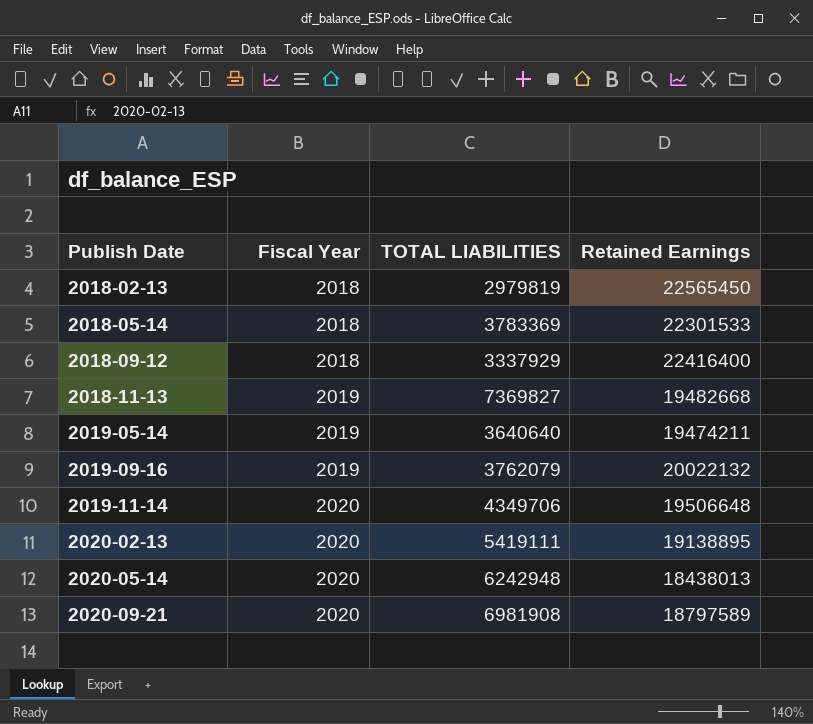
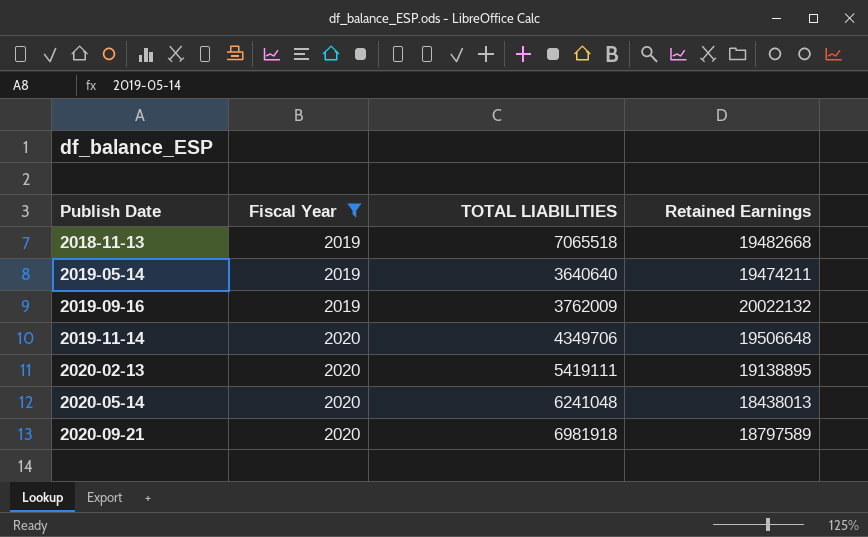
filter: none -> Fiscal Year != 2018
2018-11-13 | TOTAL LIABILITIES: 7369827 -> 7065518
2019-09-16 | TOTAL LIABILITIES: 3762079 -> 3762009
2020-05-14 | TOTAL LIABILITIES: 6242948 -> 6241048
2020-09-21 | TOTAL LIABILITIES: 6981908 -> 6981918

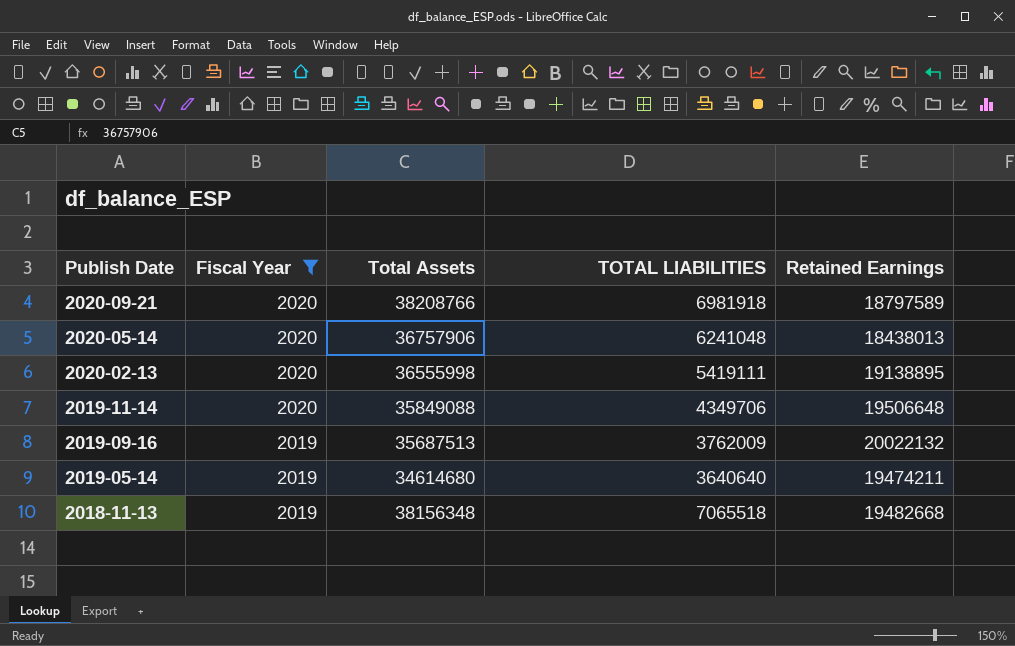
row order: Publish Date ascending -> Publish Date descending
column Total Assets | position: none -> 3

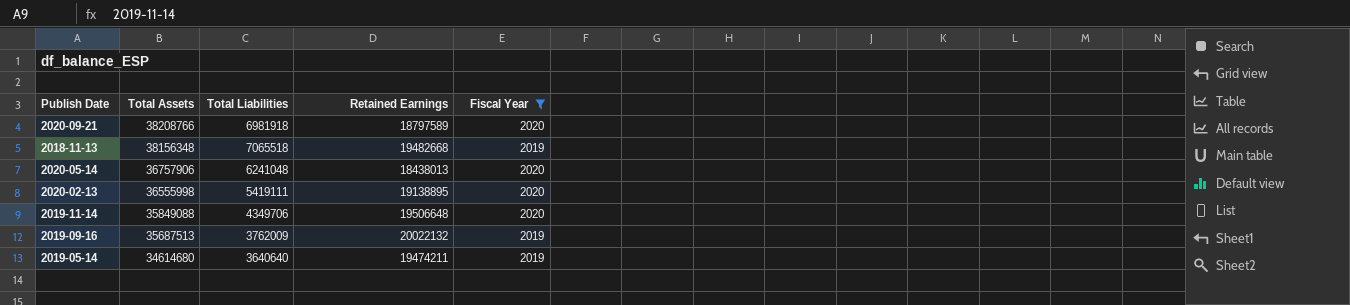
row order: Publish Date descending -> Total Assets descending
column name: TOTAL LIABILITIES -> Total Liabilities
column Fiscal Year | position: 2 -> 5

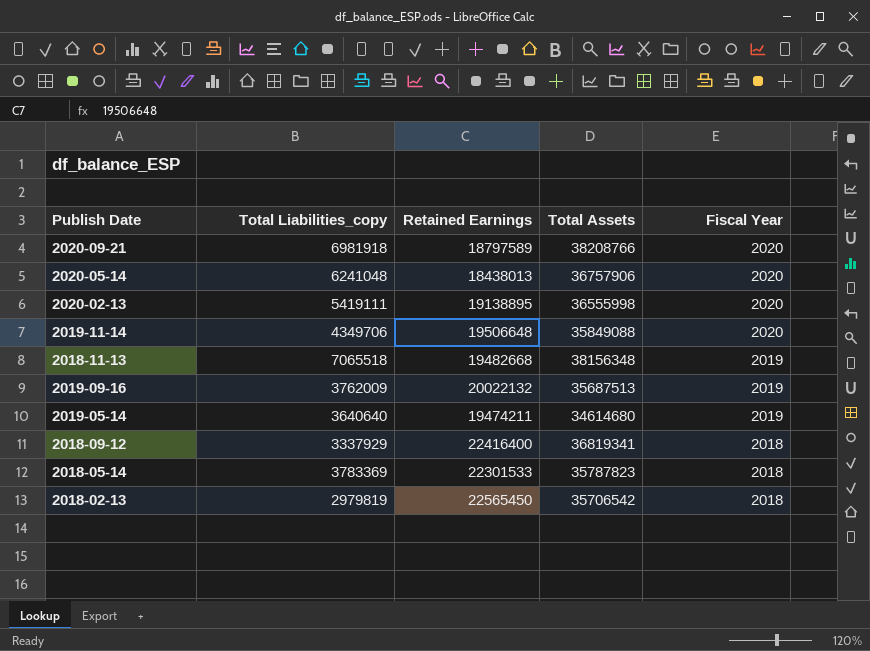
filter: Fiscal Year != 2018 -> none
row order: Total Assets descending -> Fiscal Year descending
column name: Total Liabilities -> Total Liabilities_copy
column Total Assets | position: 2 -> 4

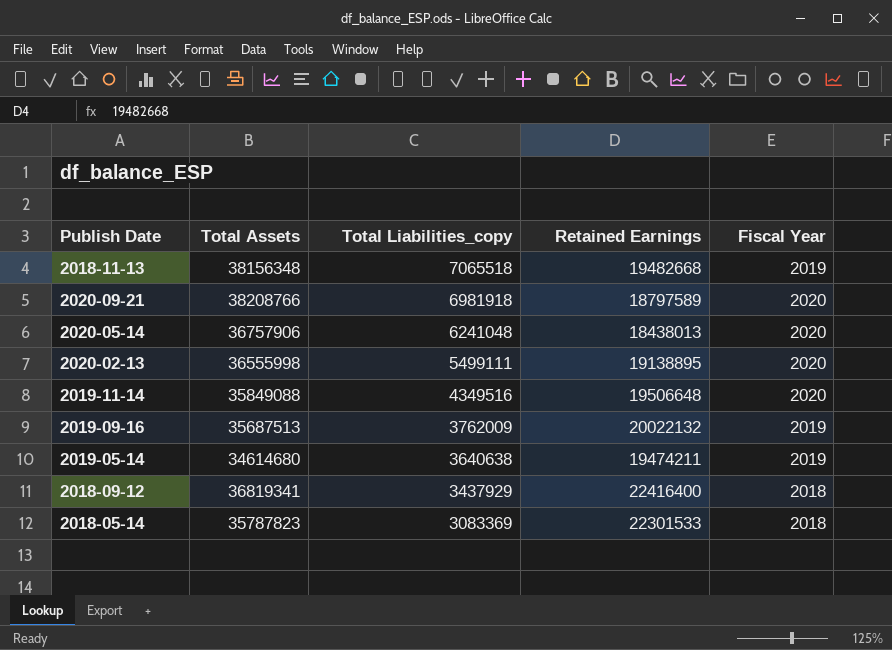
row order: Fiscal Year descending -> Total Liabilities_copy descending
column Total Assets | position: 4 -> 2
row 2018-02-13: 2979819 | 22565450 | 35706542 | 2018 -> none
2020-02-13 | Total Liabilities_copy: 5419111 -> 5499111
2019-11-14 | Total Liabilities_copy: 4349706 -> 4349516
2019-05-14 | Total Liabilities_copy: 3640640 -> 3640638
2018-09-12 | Total Liabilities_copy: 3337929 -> 3437929
2018-05-14 | Total Liabilities_copy: 3783369 -> 3083369

